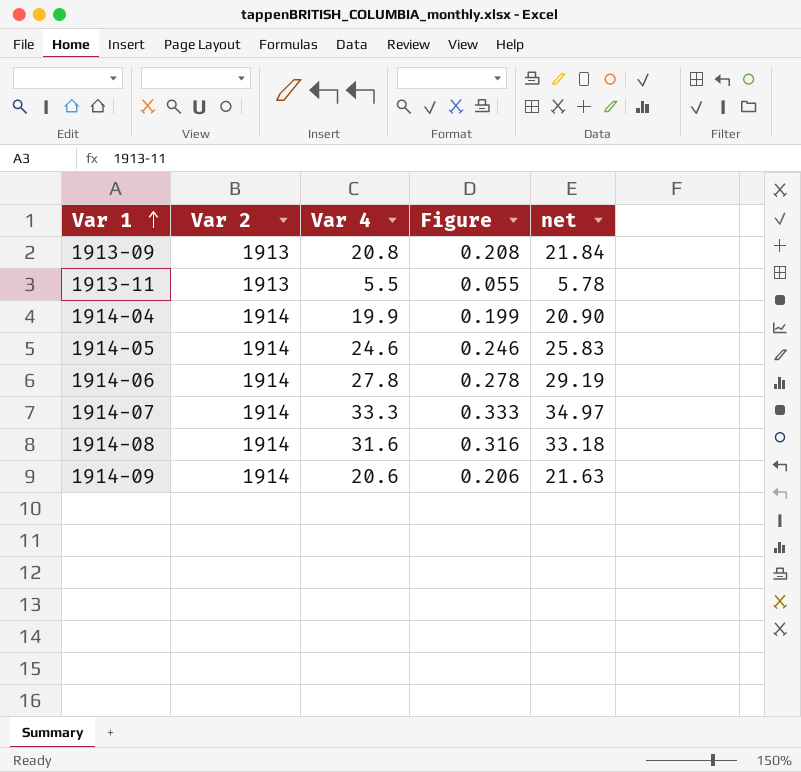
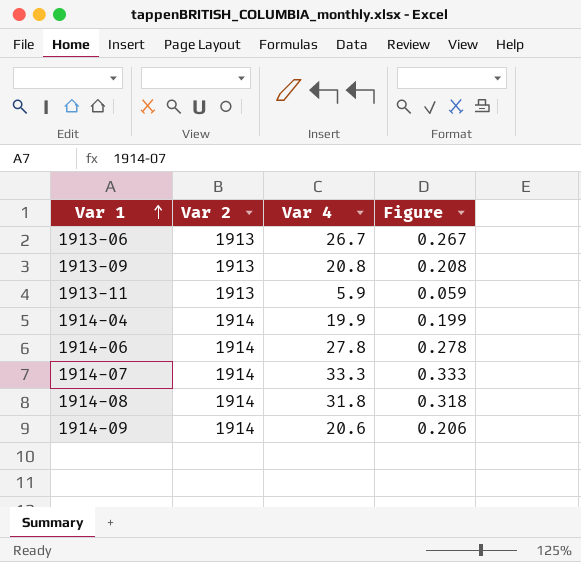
column net | formula: [Var 4] * 1.05 -> none
row 1914-05: 1914 | 24.6 | 0.246 | 25.83 -> none
row 1913-06: none -> 1913 | 26.7 | 0.267
1913-11 | Var 4: 5.5 -> 5.9
1913-11 | Figure: 0.055 -> 0.059
1914-08 | Var 4: 31.6 -> 31.8
1914-08 | Figure: 0.316 -> 0.318

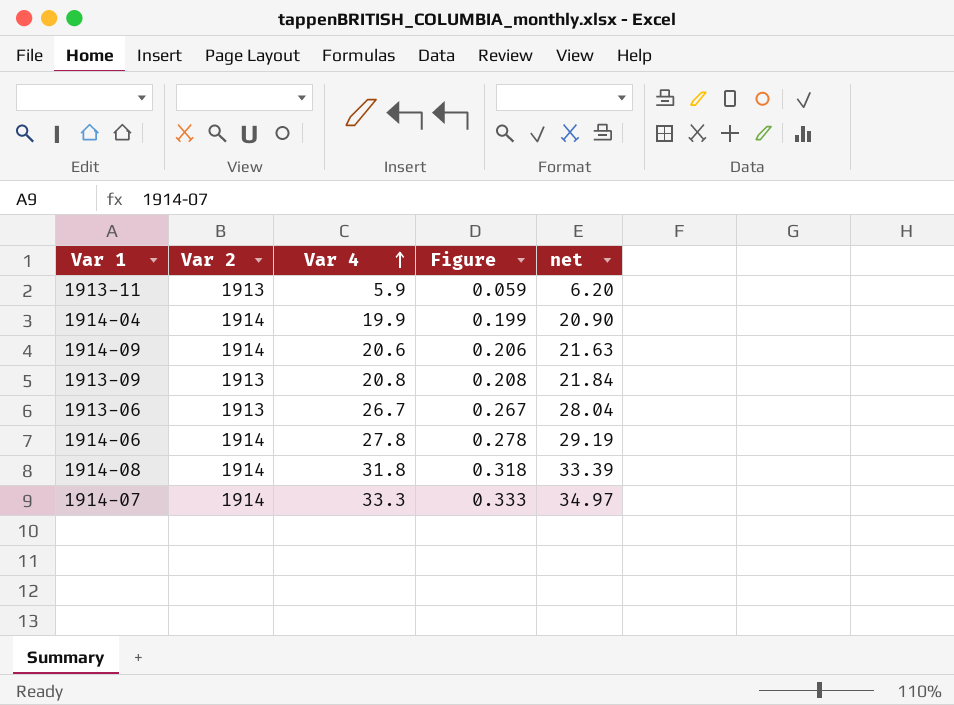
row order: Var 1 ascending -> Var 4 ascending
column net | formula: none -> [Var 4] * 1.05

